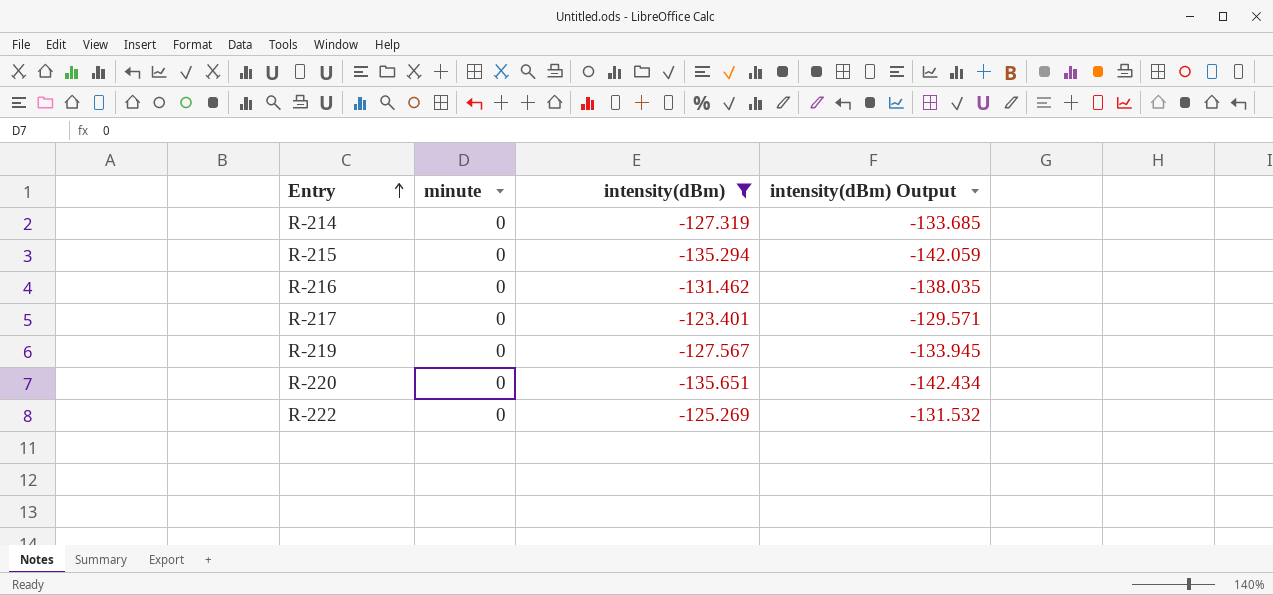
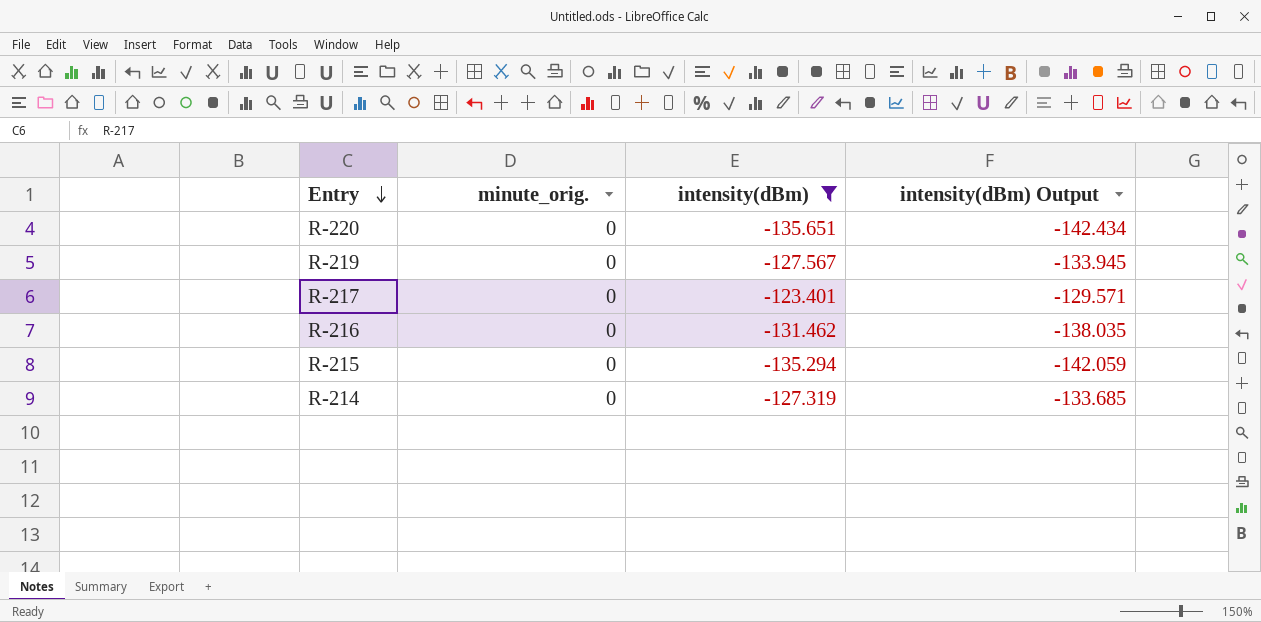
row order: Entry ascending -> Entry descending
column name: minute -> minute_orig.
row R-222: 0 | -125.269 | -131.532 -> none

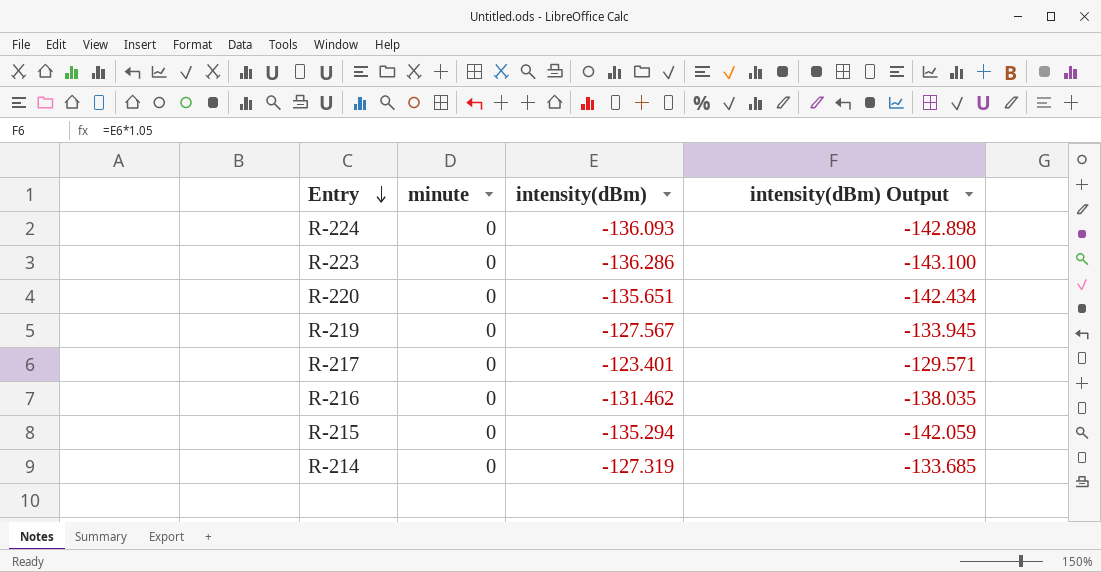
filter: intensity(dBm) >= -135.651 -> none
column name: minute_orig. -> minute

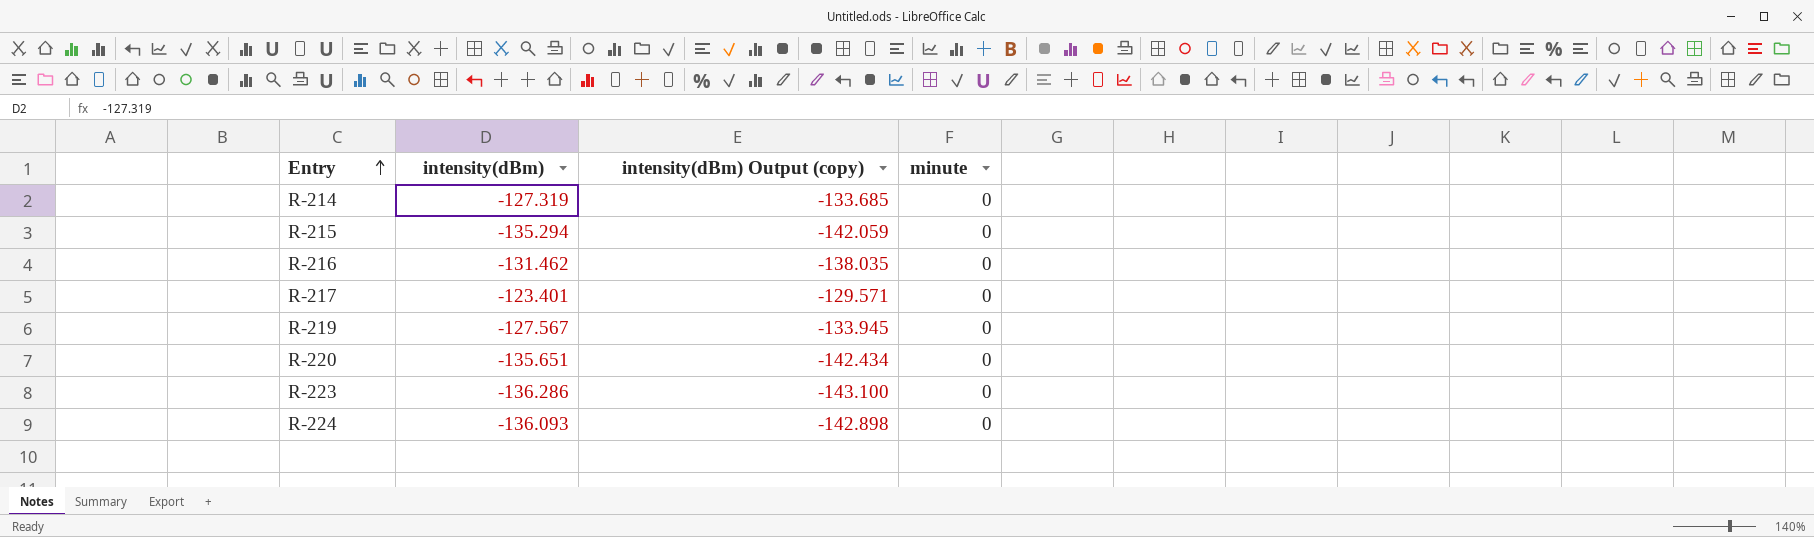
row order: Entry descending -> Entry ascending
column name: intensity(dBm) Output -> intensity(dBm) Output (copy)
column minute | position: 2 -> 4

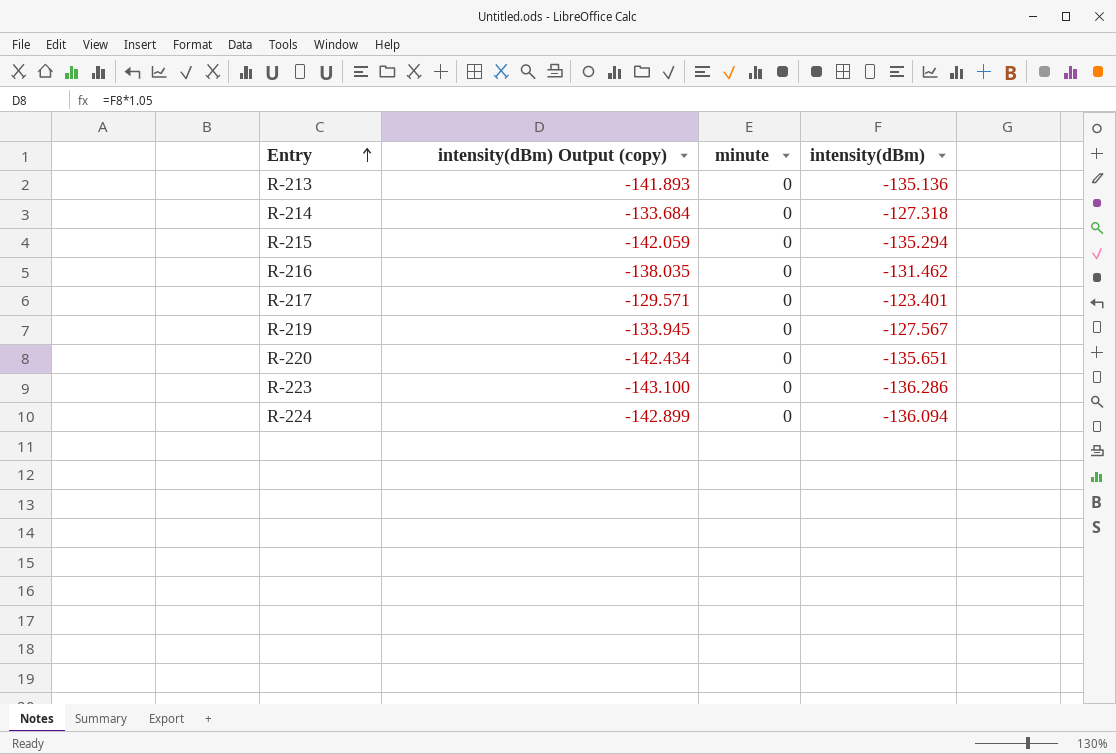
column intensity(dBm) | position: 2 -> 4
row R-213: none -> -141.893 | 0 | -135.136
R-214 | intensity(dBm) Output (copy): -133.685 -> -133.684
R-214 | intensity(dBm): -127.319 -> -127.318
R-224 | intensity(dBm) Output (copy): -142.898 -> -142.899
R-224 | intensity(dBm): -136.093 -> -136.094

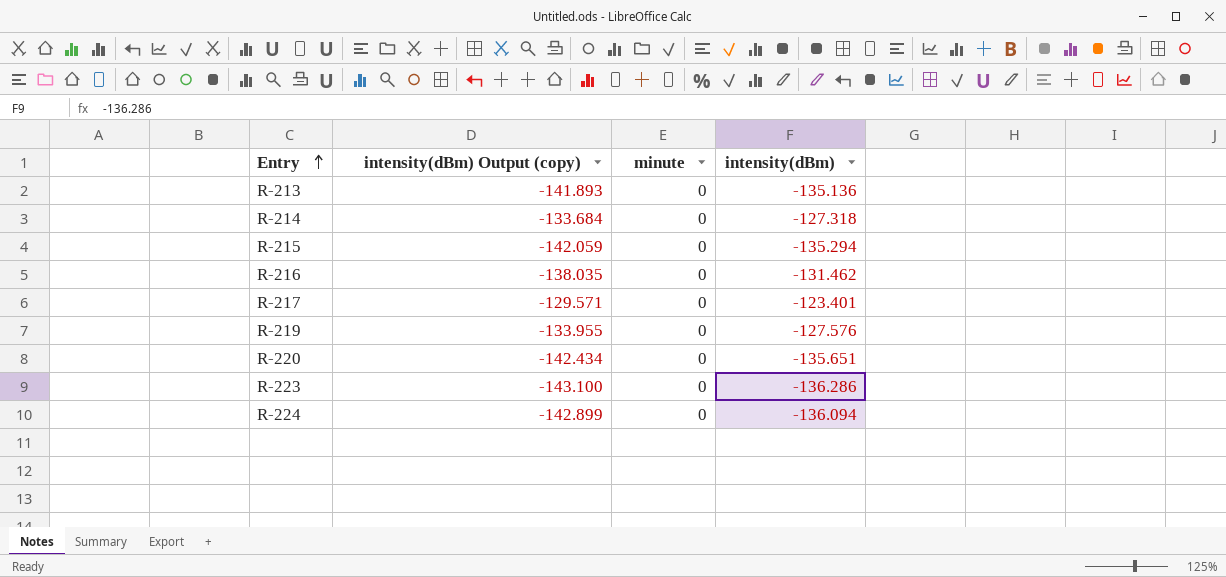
R-219 | intensity(dBm) Output (copy): -133.945 -> -133.955
R-219 | intensity(dBm): -127.567 -> -127.576

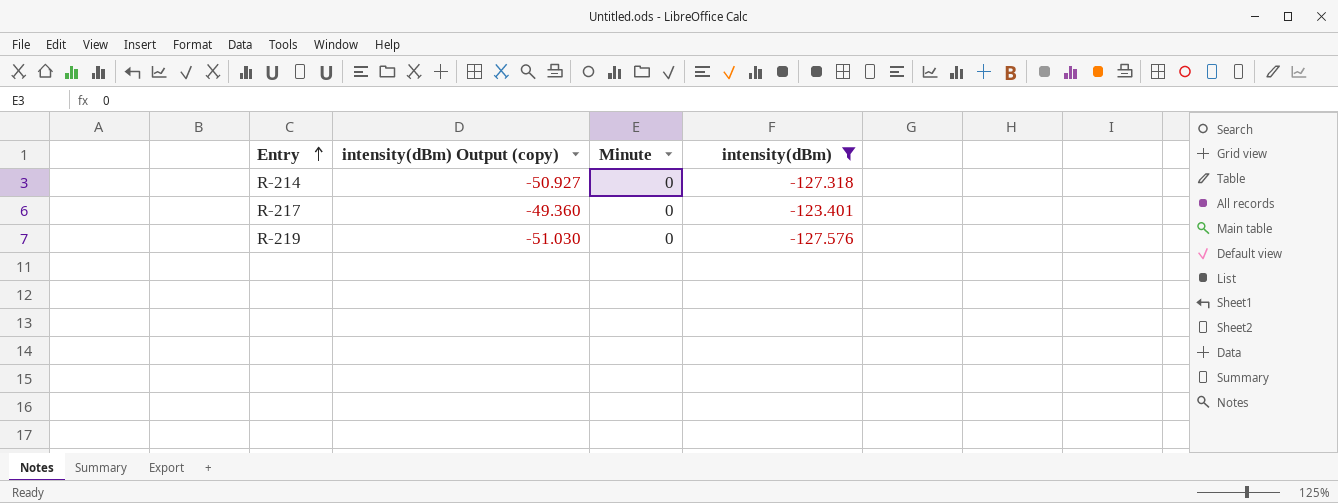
filter: none -> intensity(dBm) >= -127.576
column intensity(dBm) Output (copy) | formula: [intensity(dBm)] * 1.05 -> [intensity(dBm)] * 0.4
column name: minute -> Minute

